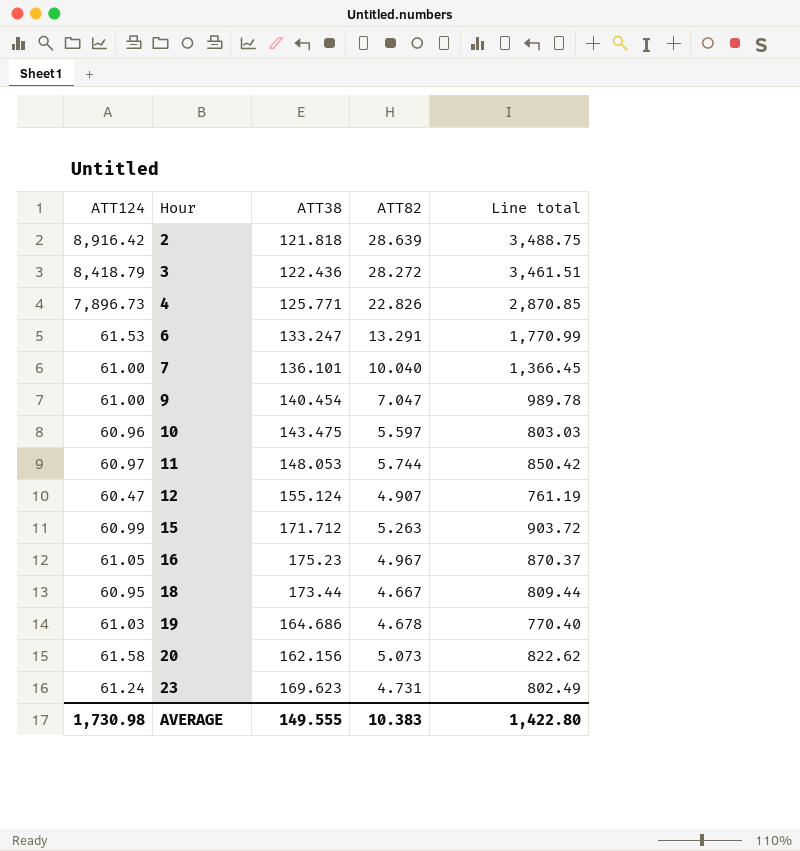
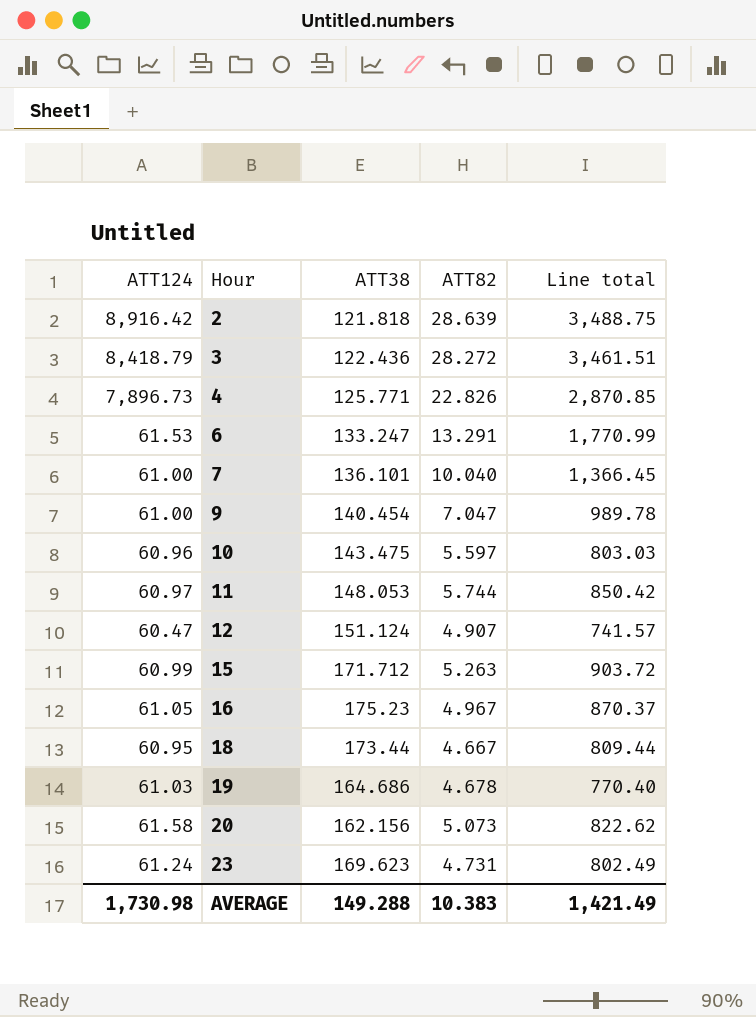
12 | ATT38: 155.124 -> 151.124
12 | Line total: 761.19 -> 741.57
AVERAGE | ATT38: 149.555 -> 149.288
AVERAGE | Line total: 1,422.80 -> 1,421.49

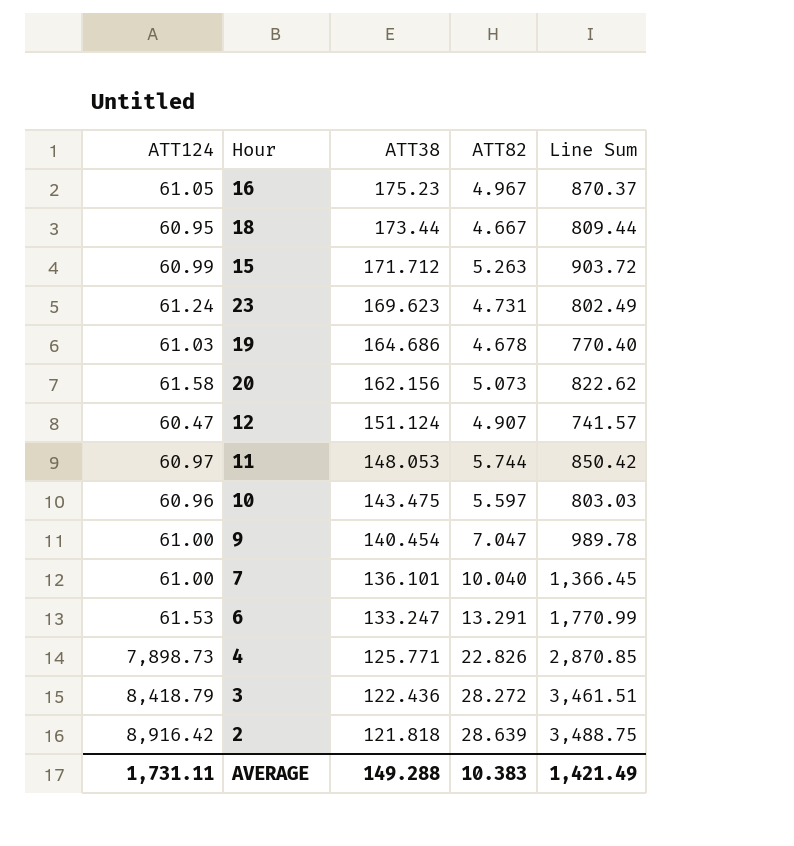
row order: Hour ascending -> ATT38 descending
column name: Line total -> Line Sum
4 | ATT124: 7,896.73 -> 7,898.73
AVERAGE | ATT124: 1,730.98 -> 1,731.11

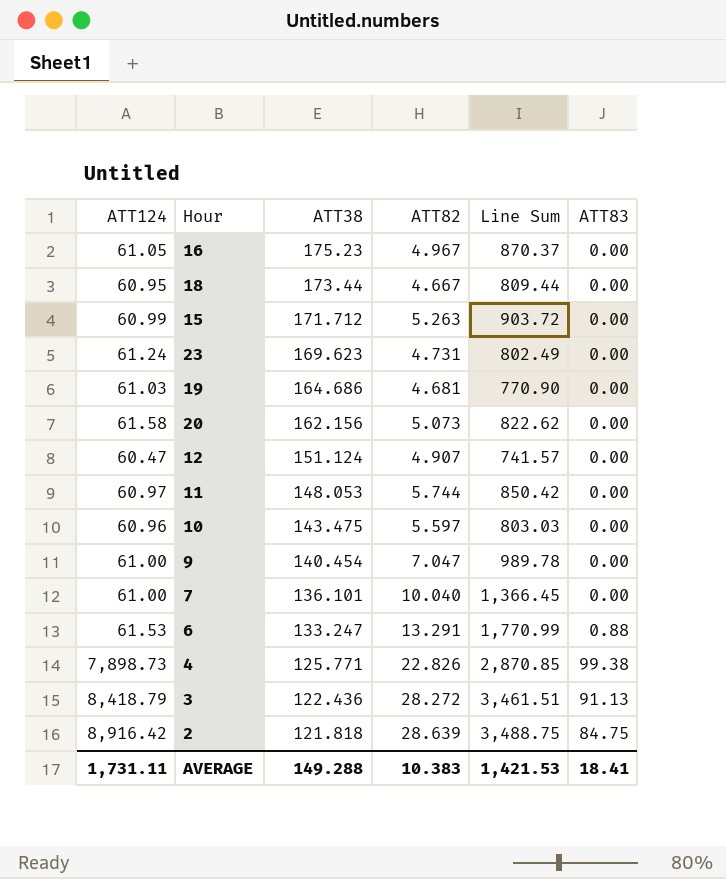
column ATT83 | position: none -> 6
19 | ATT82: 4.678 -> 4.681
19 | Line Sum: 770.40 -> 770.90
AVERAGE | Line Sum: 1,421.49 -> 1,421.53

